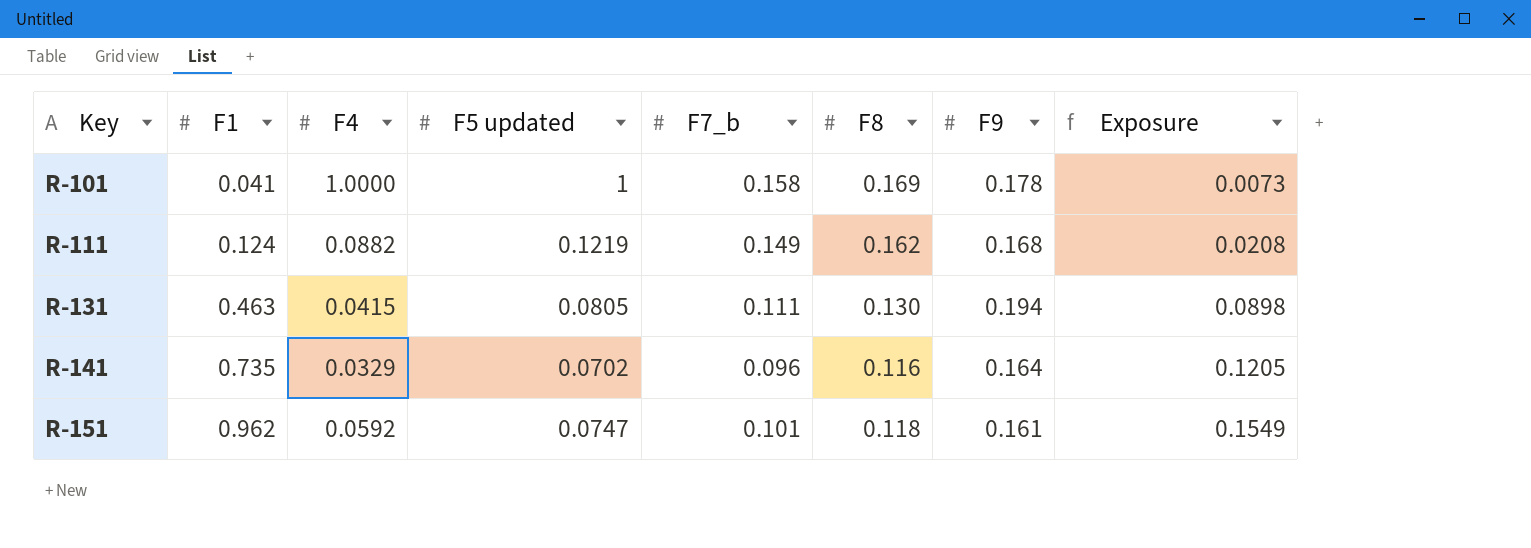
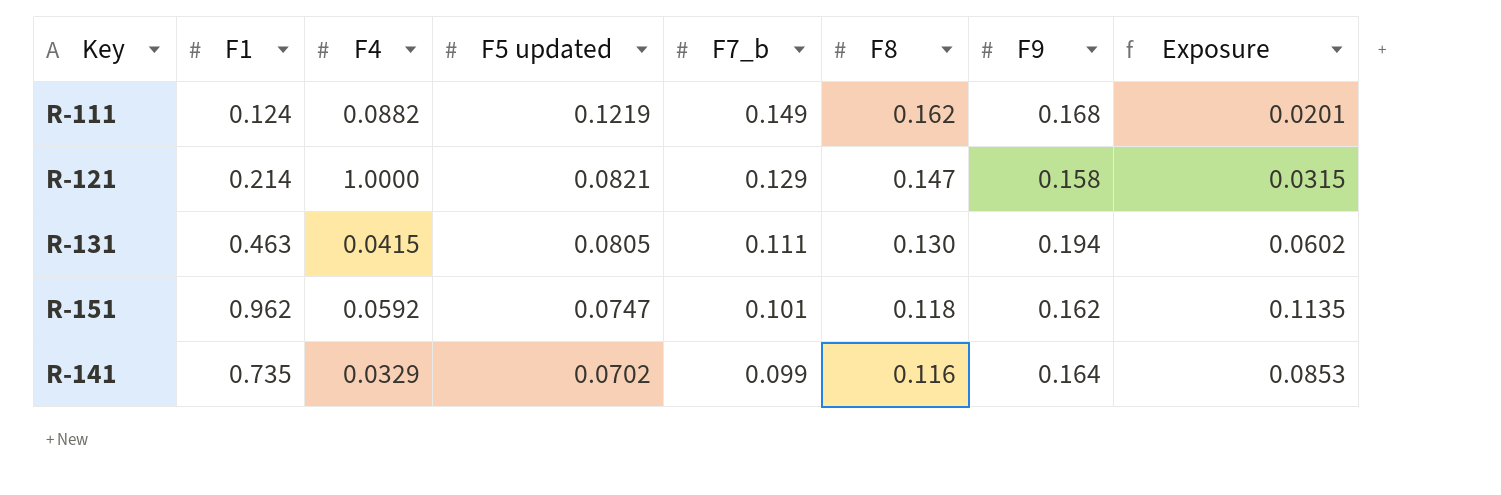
row order: Key ascending -> F5 updated descending
column Exposure | formula: [F1] * [F9] -> [F1] * [F8]
row R-101: 0.041 | 1.0000 | 1 | 0.158 | 0.169 | 0.178 | 0.0073 -> none
row R-121: none -> 0.214 | 1.0000 | 0.0821 | 0.129 | 0.147 | 0.158 | 0.0315
R-151 | F9: 0.161 -> 0.162
R-141 | F7_b: 0.096 -> 0.099

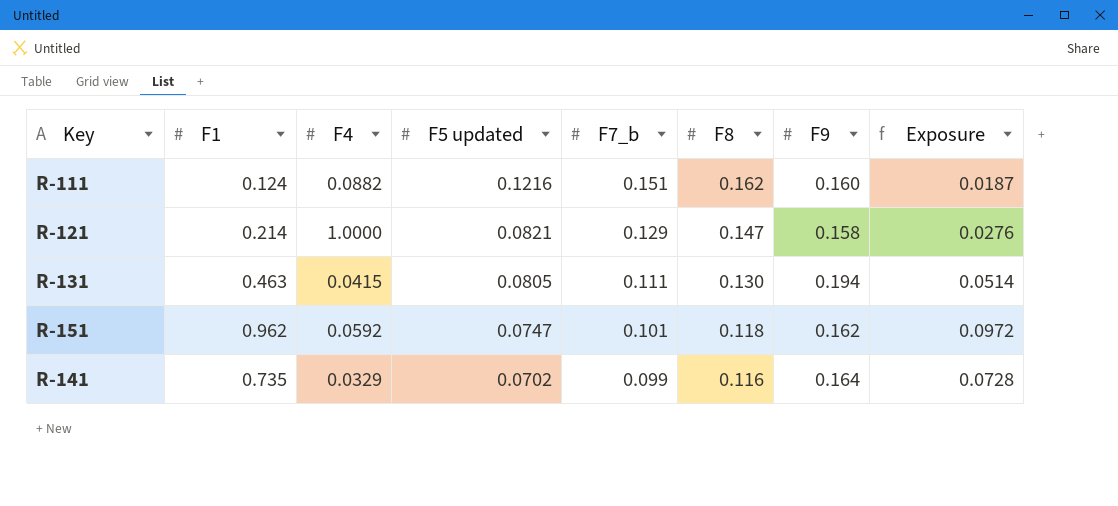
column Exposure | formula: [F1] * [F8] -> [F1] * [F7_b]
R-111 | F5 updated: 0.1219 -> 0.1216
R-111 | F7_b: 0.149 -> 0.151
R-111 | F9: 0.168 -> 0.160

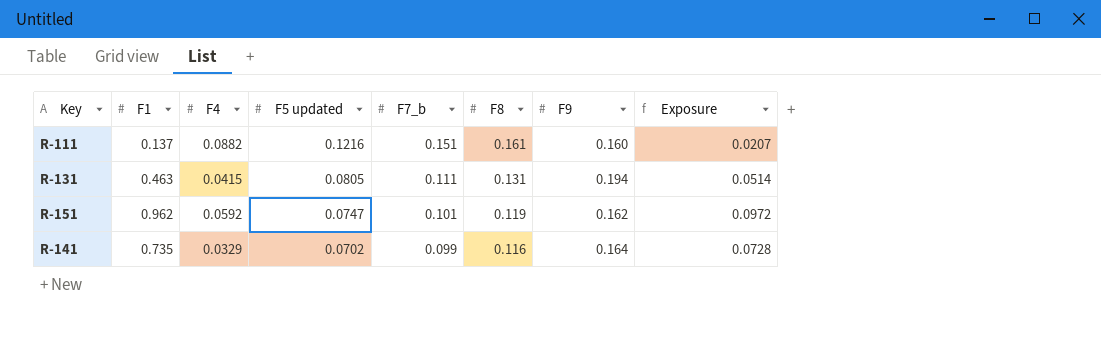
row R-121: 0.214 | 1.0000 | 0.0821 | 0.129 | 0.147 | 0.158 | 0.0276 -> none
R-111 | F1: 0.124 -> 0.137
R-111 | F8: 0.162 -> 0.161
R-111 | Exposure: 0.0187 -> 0.0207
R-131 | F8: 0.130 -> 0.131
R-151 | F8: 0.118 -> 0.119

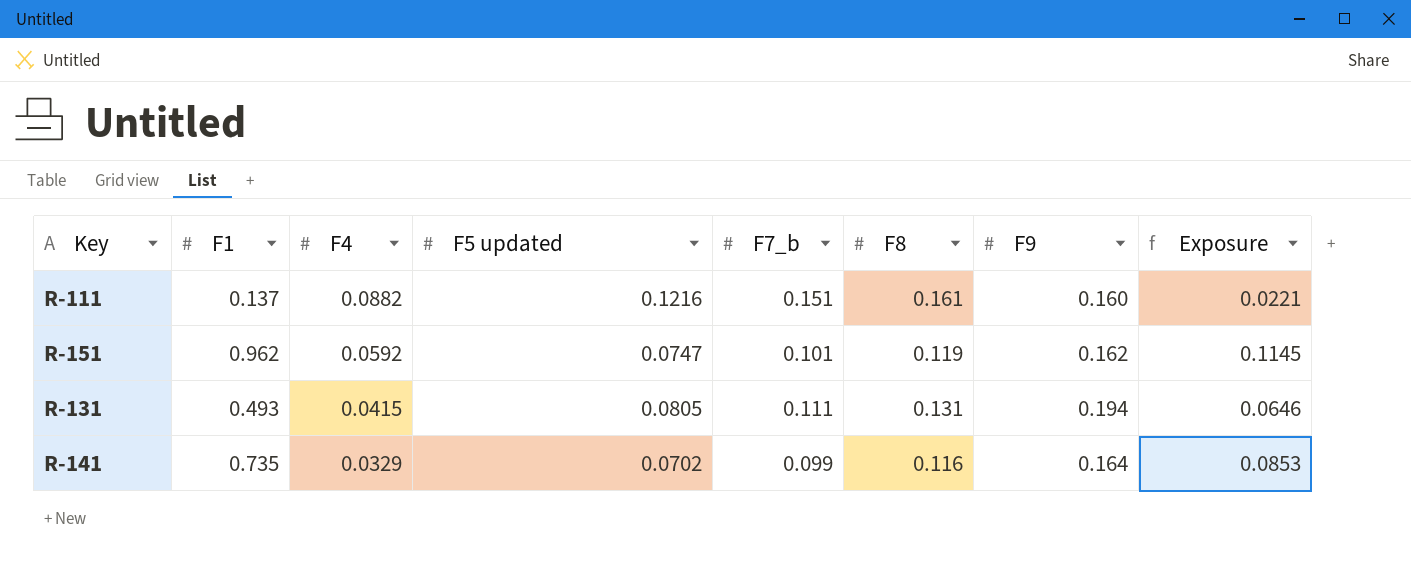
row order: F5 updated descending -> F4 descending
column Exposure | formula: [F1] * [F7_b] -> [F1] * [F8]
R-131 | F1: 0.463 -> 0.493

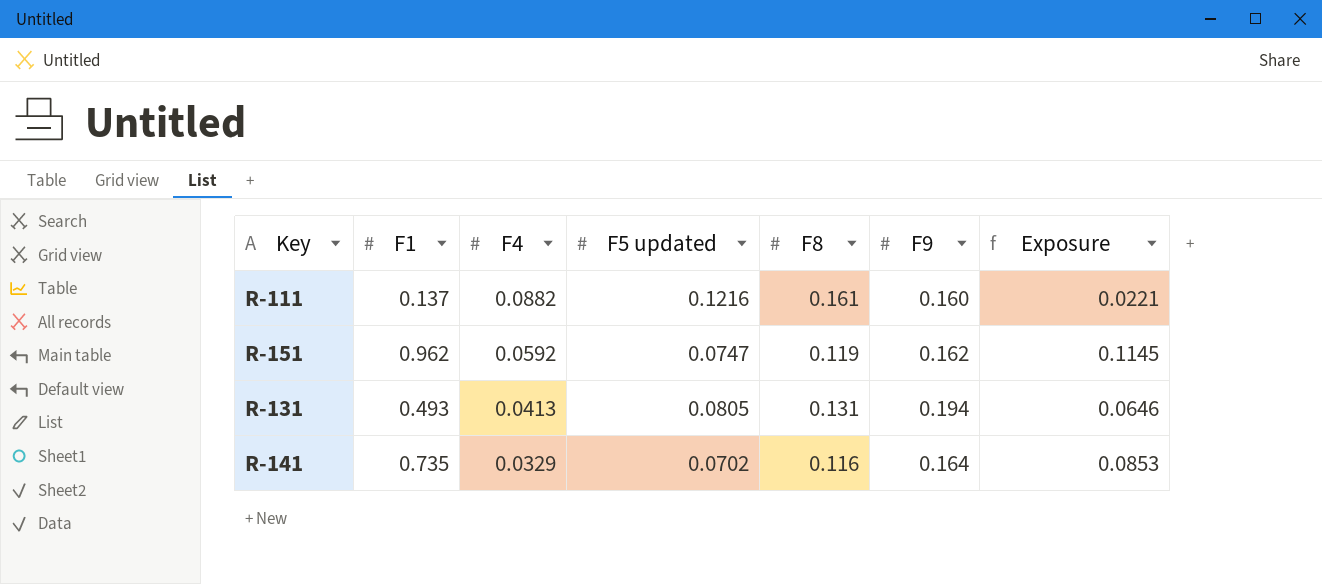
column F7_b | position: 5 -> none
R-131 | F4: 0.0415 -> 0.0413

